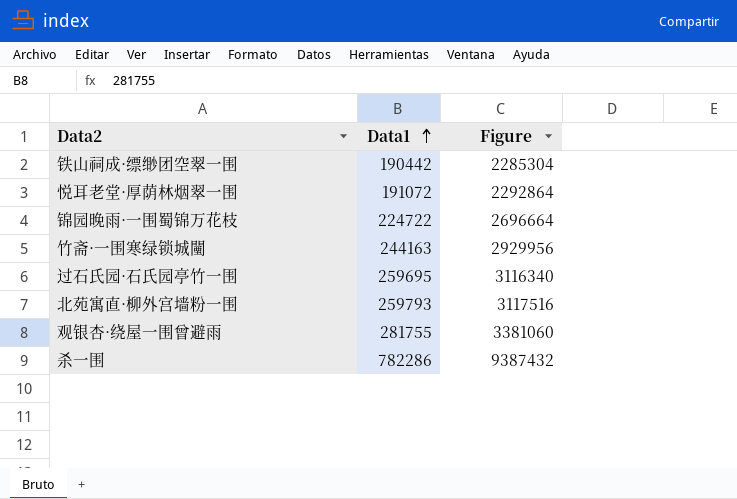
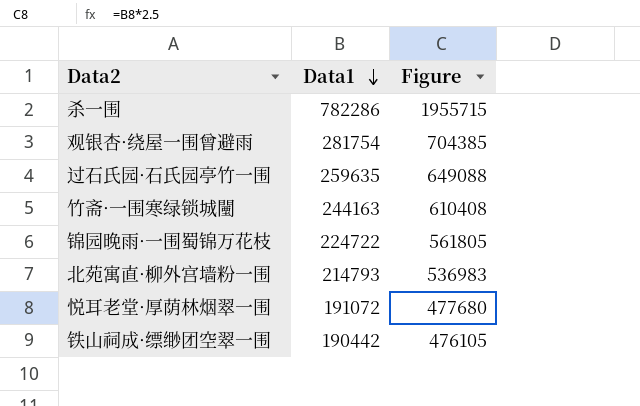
row order: Data1 ascending -> Data1 descending
column Figure | formula: [Data1] * 12 -> [Data1] * 2.5
观银杏·绕屋一围曾避雨 | Data1: 281755 -> 281754
过石氏园·石氏园亭竹一围 | Data1: 259695 -> 259635
北苑寓直·柳外宫墙粉一围 | Data1: 259793 -> 214793

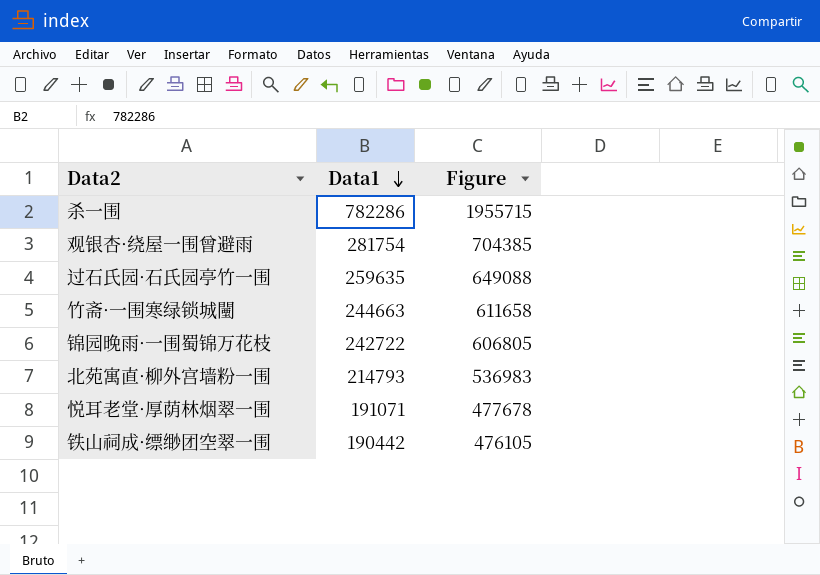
竹斋·一围寒绿锁城闉 | Data1: 244163 -> 244663
竹斋·一围寒绿锁城闉 | Figure: 610408 -> 611658
锦园晚雨·一围蜀锦万花枝 | Data1: 224722 -> 242722
锦园晚雨·一围蜀锦万花枝 | Figure: 561805 -> 606805
悦耳老堂·厚荫林烟翠一围 | Data1: 191072 -> 191071
悦耳老堂·厚荫林烟翠一围 | Figure: 477680 -> 477678

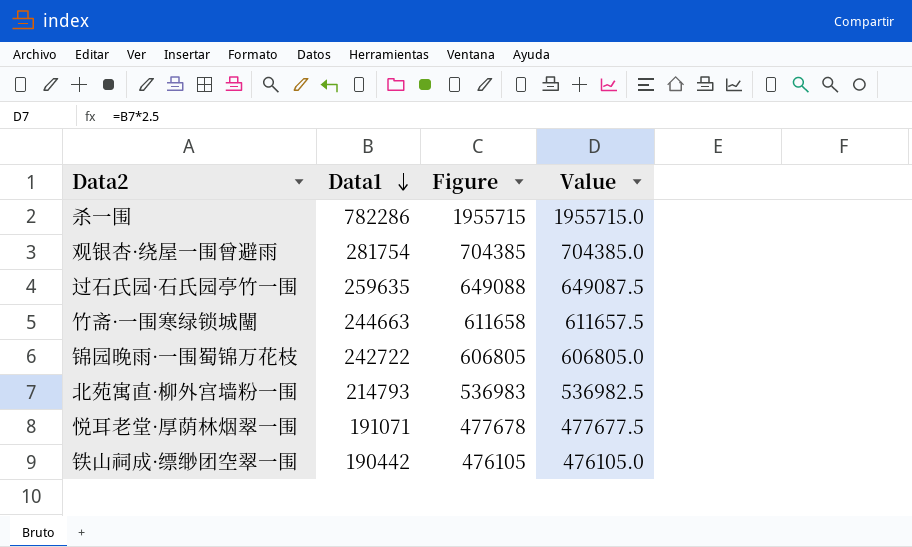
column Value | formula: none -> [Data1] * 2.5

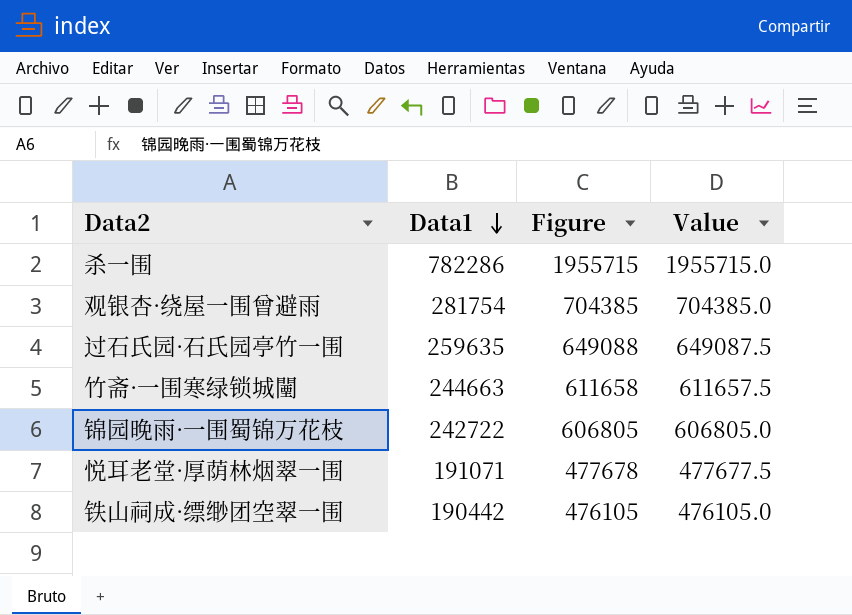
row 北苑寓直·柳外宫墙粉一围: 214793 | 536983 | 536982.5 -> none

